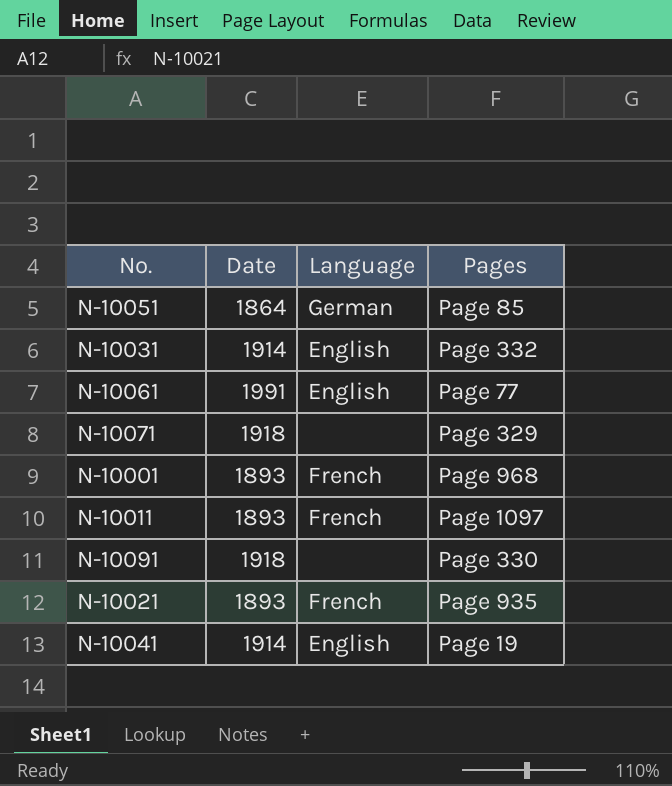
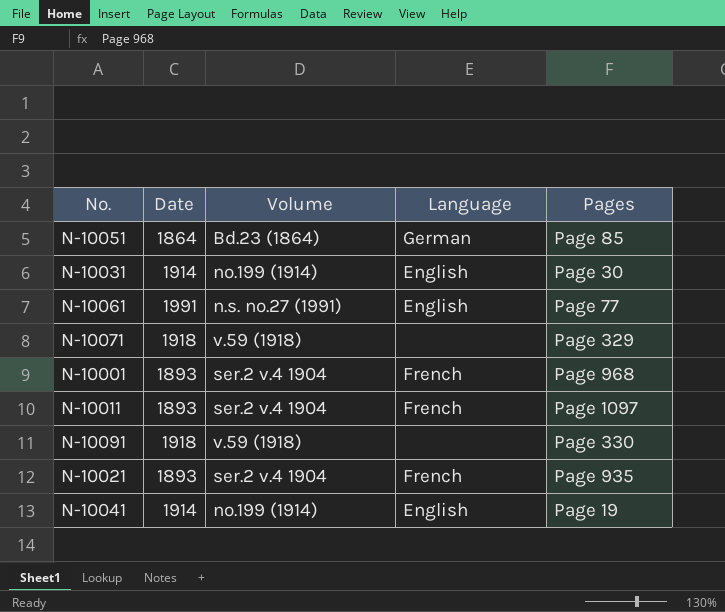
column Volume | position: none -> 3
N-10031 | Pages: Page 332 -> Page 30

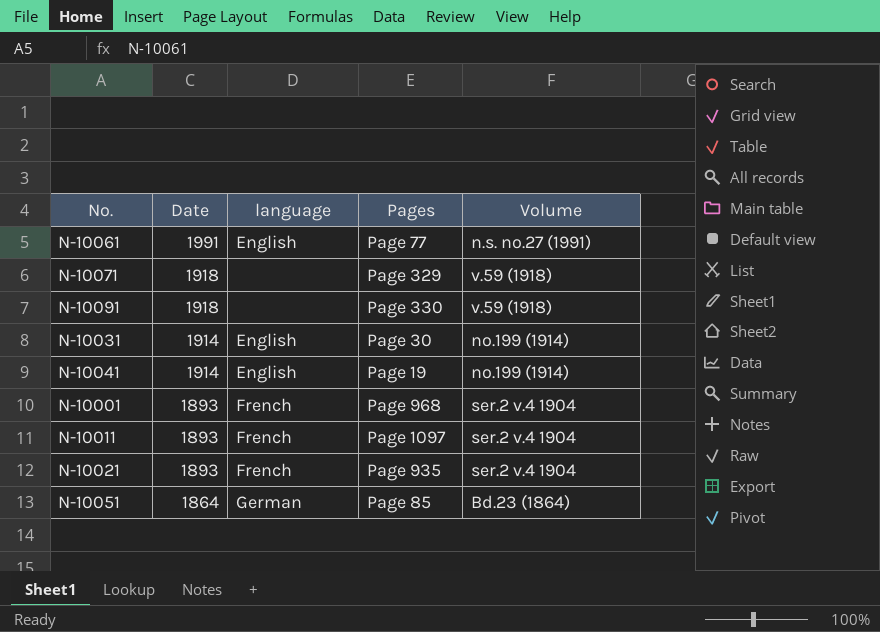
row order: none -> Date descending
column name: Language -> language
column Volume | position: 3 -> 5

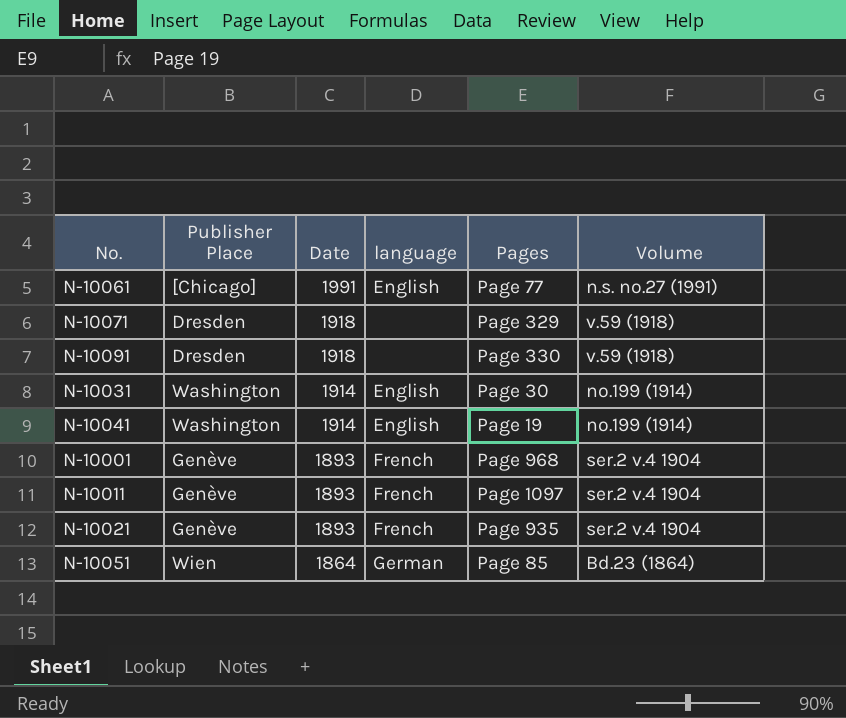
column Publisher Place | position: none -> 2

